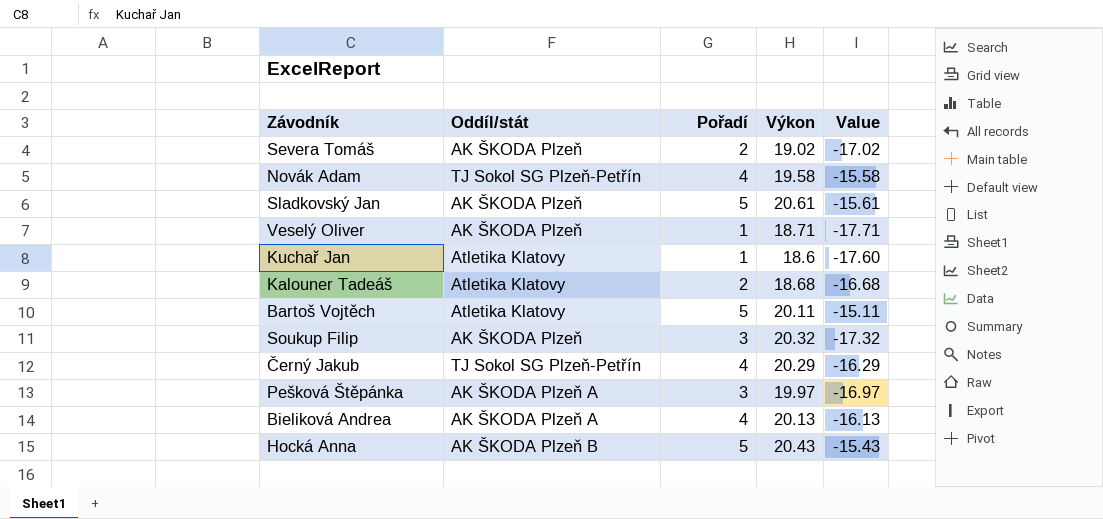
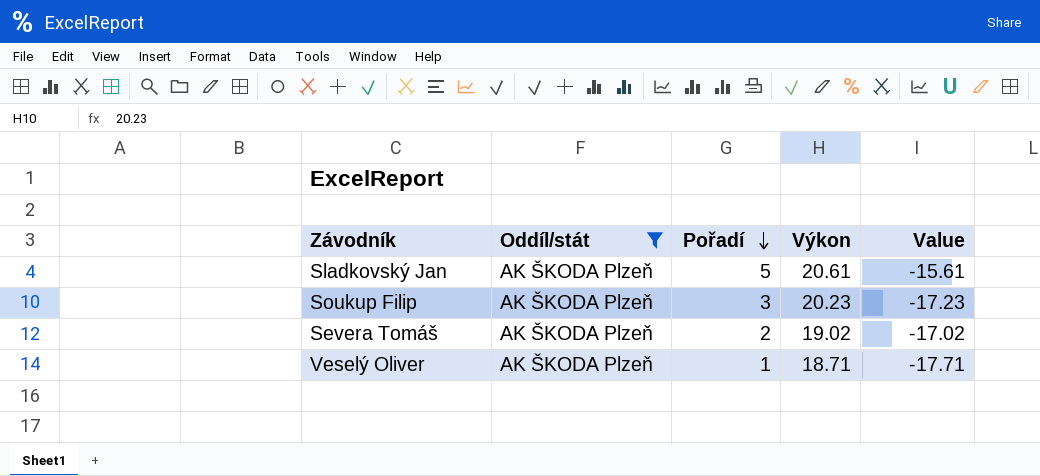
filter: none -> Oddíl/stát = AK ŠKODA Plzeň
row order: none -> Pořadí descending
Soukup Filip | Výkon: 20.32 -> 20.23
Soukup Filip | Value: -17.32 -> -17.23

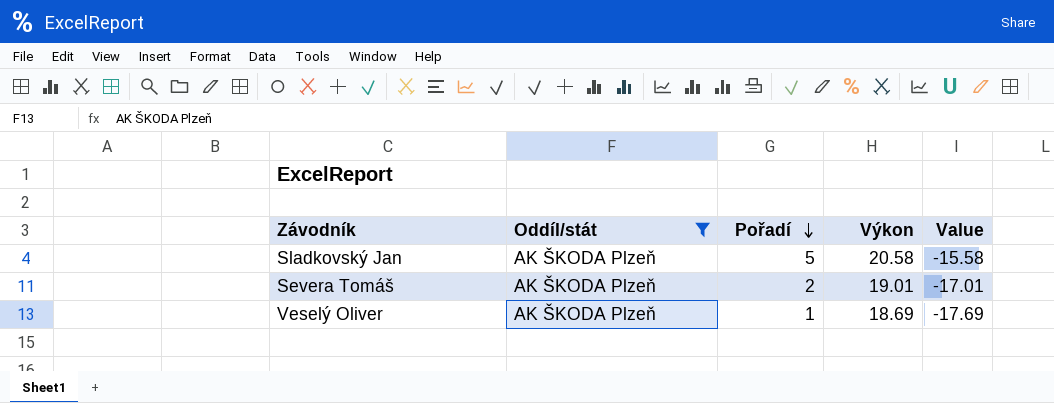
row Soukup Filip: AK ŠKODA Plzeň | 3 | 20.23 | -17.23 -> none
Sladkovský Jan | Výkon: 20.61 -> 20.58
Sladkovský Jan | Value: -15.61 -> -15.58
Severa Tomáš | Výkon: 19.02 -> 19.01
Severa Tomáš | Value: -17.02 -> -17.01
Veselý Oliver | Výkon: 18.71 -> 18.69
Veselý Oliver | Value: -17.71 -> -17.69

